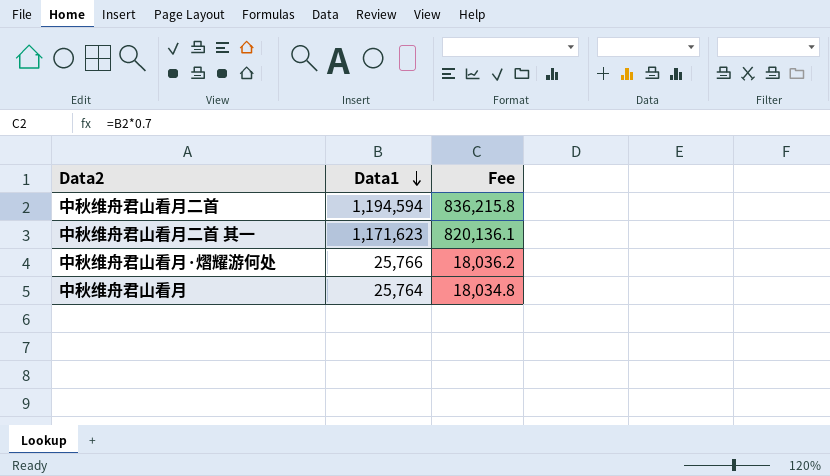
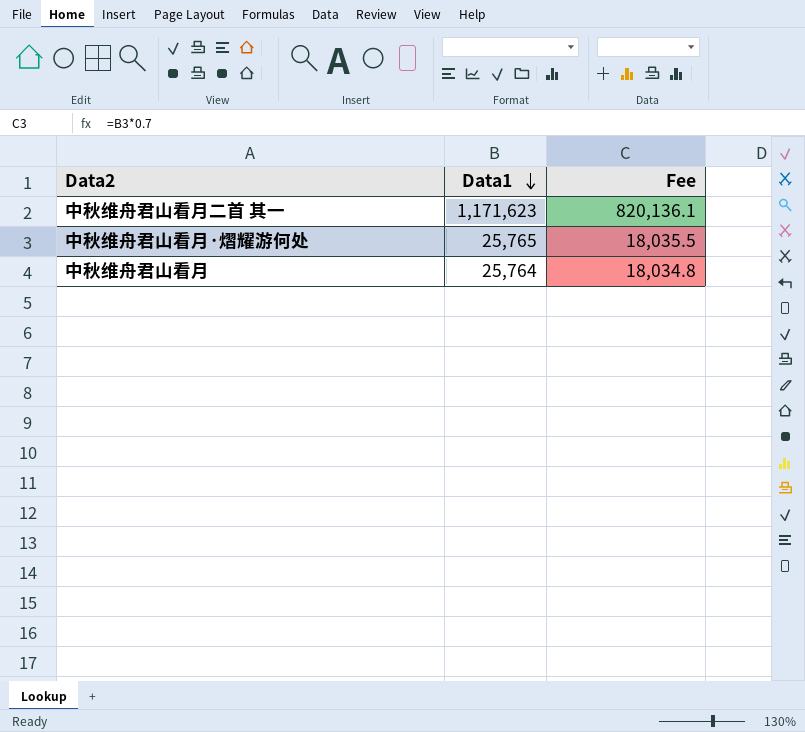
row 中秋维舟君山看月二首: 1,194,594 | 836,215.8 -> none
中秋维舟君山看月·熠耀游何处 | Data1: 25,766 -> 25,765
中秋维舟君山看月·熠耀游何处 | Fee: 18,036.2 -> 18,035.5

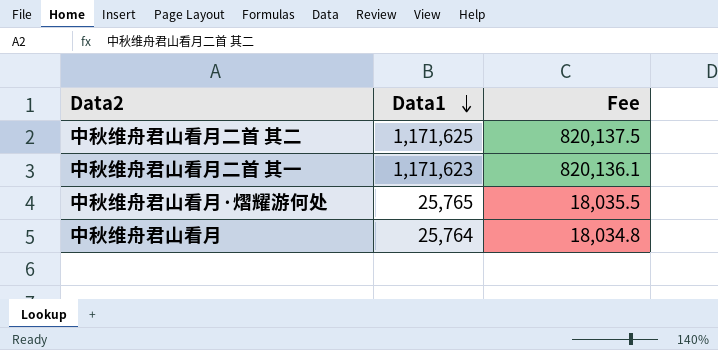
row 中秋维舟君山看月二首 其二: none -> 1,171,625 | 820,137.5

